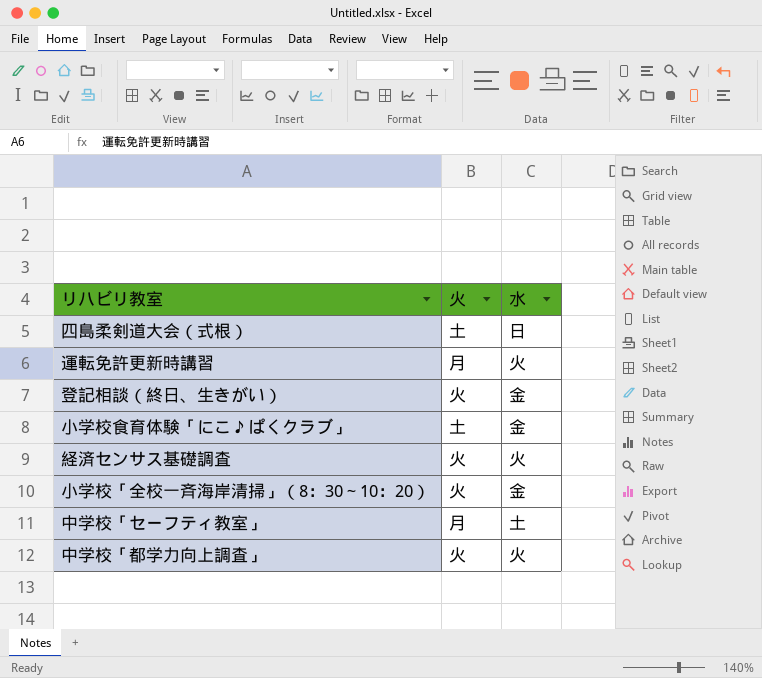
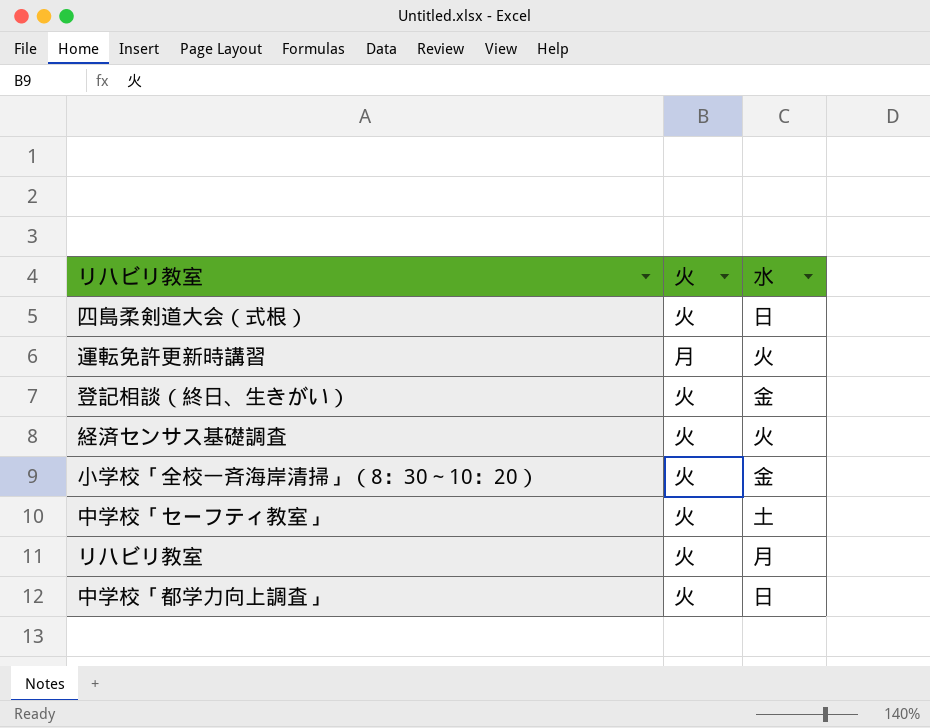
row 小学校食育体験「にこ♪ぱくクラブ」: 土 | 金 -> none
四島柔剣道大会（式根） | 火: 土 -> 火
中学校「セーフティ教室」 | 火: 月 -> 火
row リハビリ教室: none -> 火 | 月
中学校「都学力向上調査」 | 水: 火 -> 日

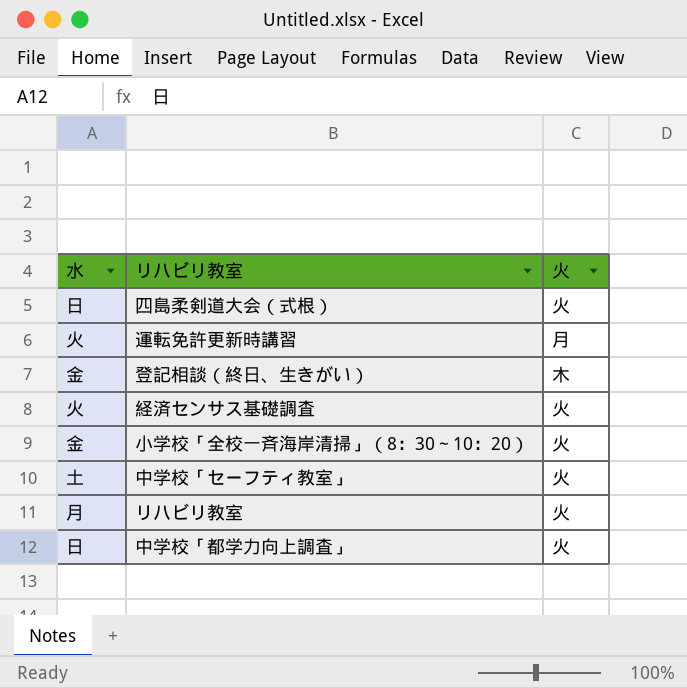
column 水 | position: 3 -> 1
登記相談（終日、生きがい） | 火: 火 -> 木

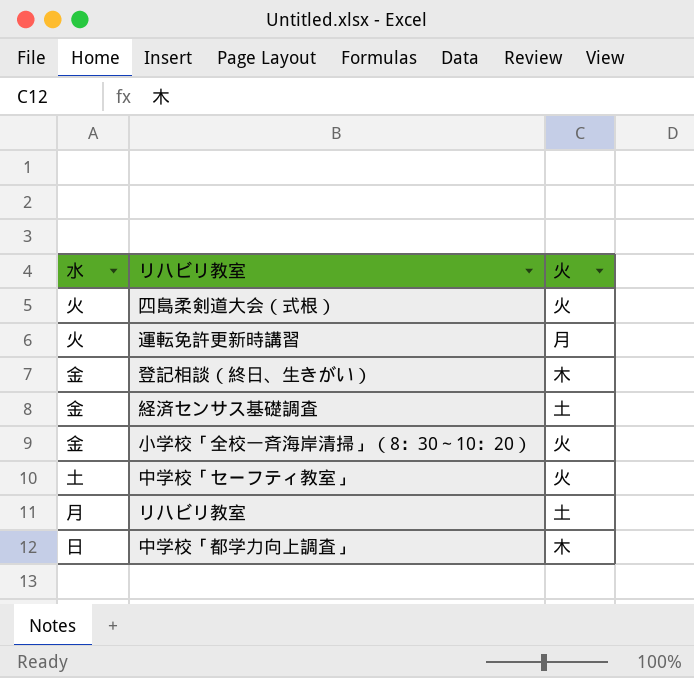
四島柔剣道大会（式根） | 水: 日 -> 火
経済センサス基礎調査 | 水: 火 -> 金
経済センサス基礎調査 | 火: 火 -> 土
リハビリ教室 | 火: 火 -> 土
中学校「都学力向上調査」 | 火: 火 -> 木

